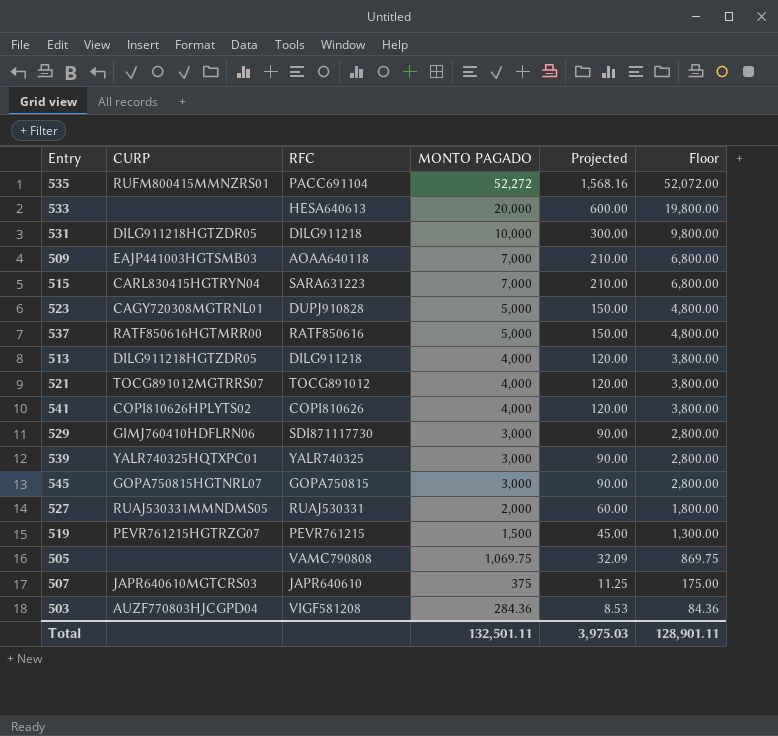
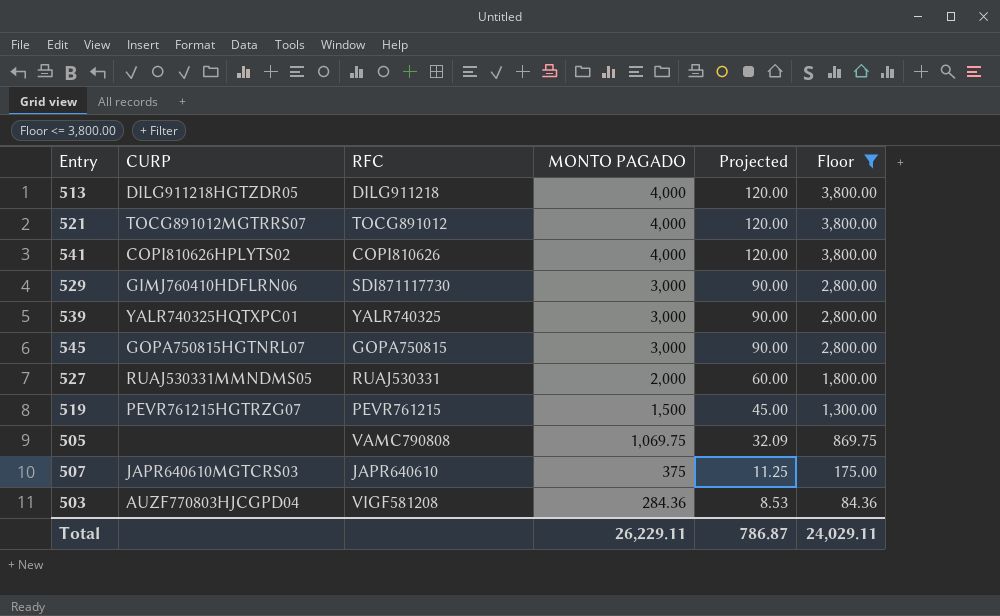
filter: none -> Floor <= 3,800.00
Total | MONTO PAGADO: 132,501.11 -> 26,229.11
Total | Projected: 3,975.03 -> 786.87
Total | Floor: 128,901.11 -> 24,029.11

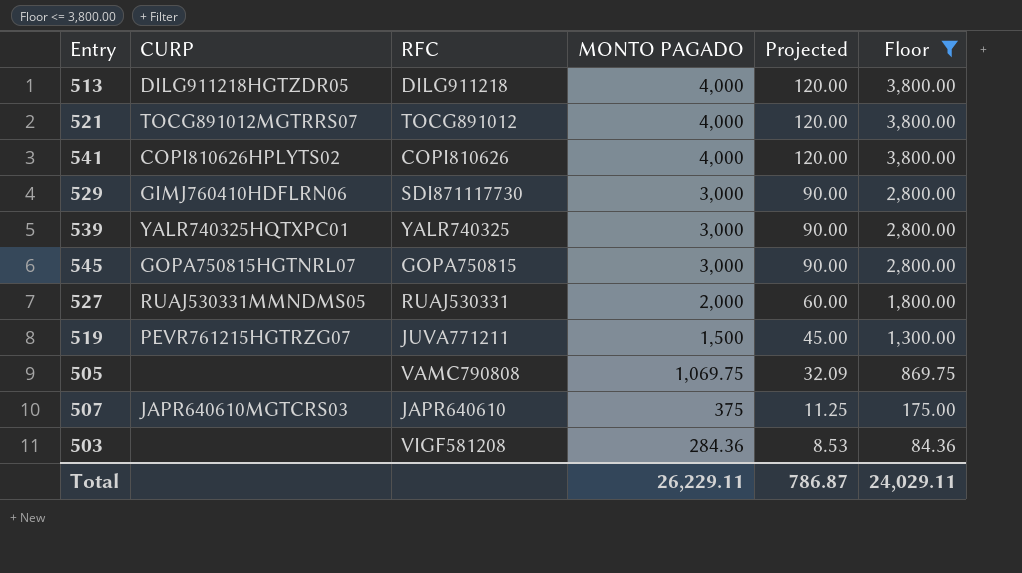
519 | RFC: PEVR761215 -> JUVA771211
503 | CURP: AUZF770803HJCGPD04 -> none

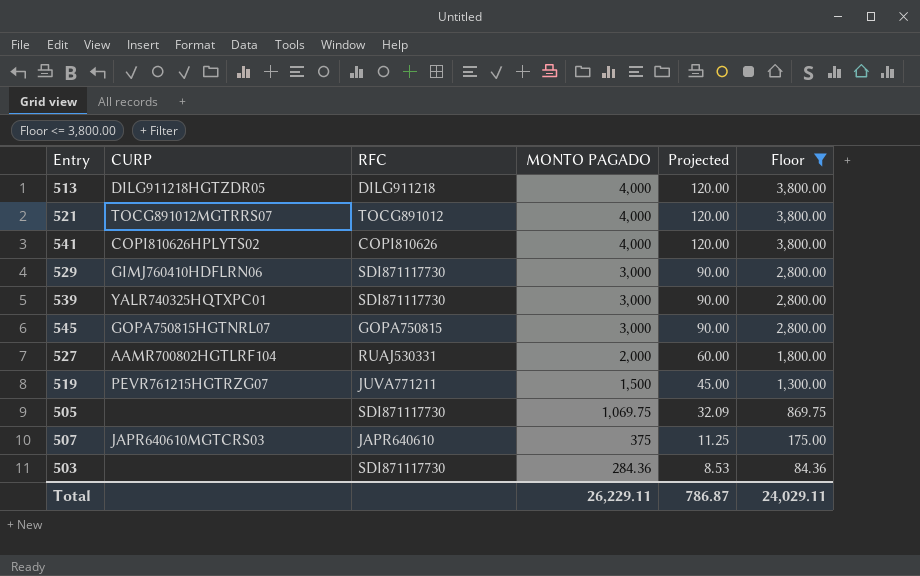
539 | RFC: YALR740325 -> SDI871117730
527 | CURP: RUAJ530331MMNDMS05 -> AAMR700802HGTLRF104
505 | RFC: VAMC790808 -> SDI871117730
503 | RFC: VIGF581208 -> SDI871117730

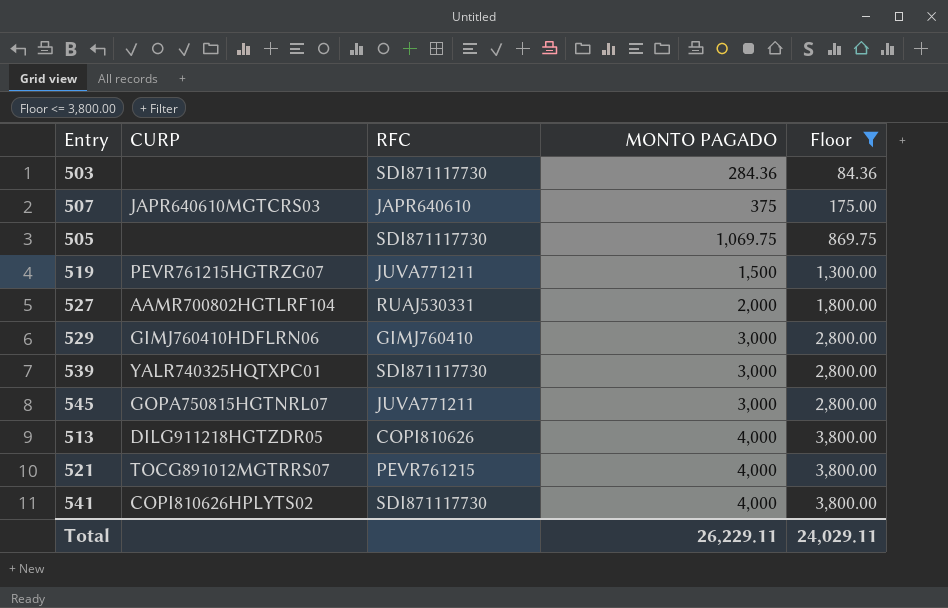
row order: MONTO PAGADO descending -> MONTO PAGADO ascending
column Projected | formula: [MONTO PAGADO] * 0.03 -> none
529 | RFC: SDI871117730 -> GIMJ760410
545 | RFC: GOPA750815 -> JUVA771211
513 | RFC: DILG911218 -> COPI810626
521 | RFC: TOCG891012 -> PEVR761215
541 | RFC: COPI810626 -> SDI871117730

